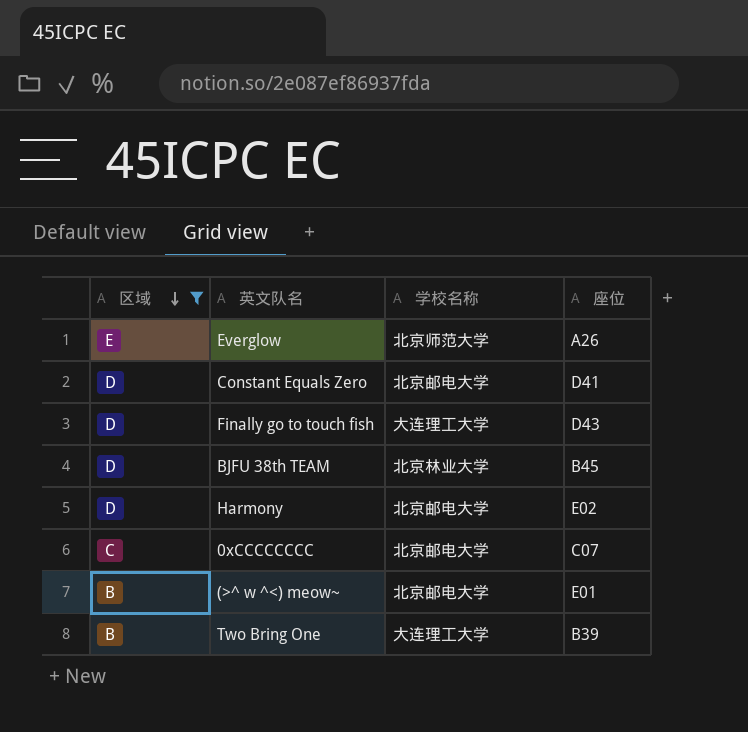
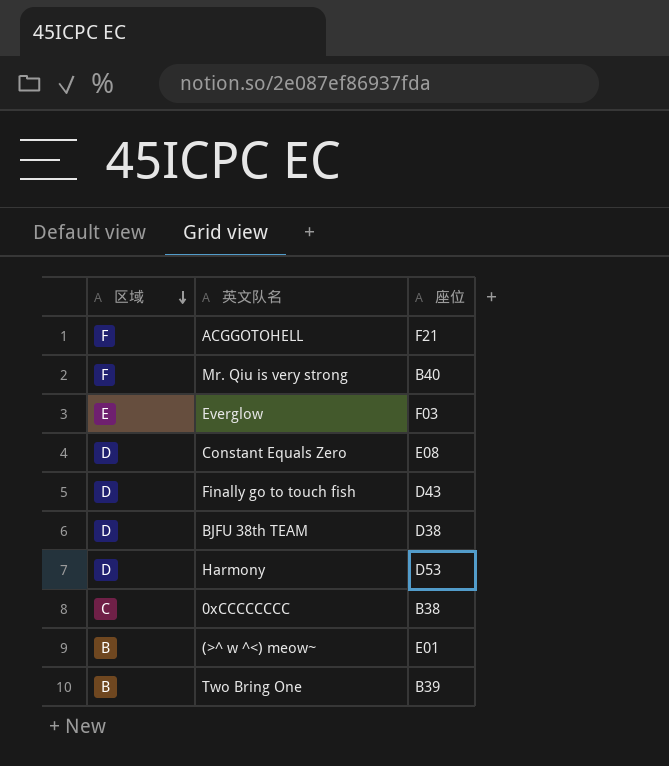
filter: 区域 != F -> none
column 学校名称 | position: 3 -> none
Everglow | 座位: A26 -> F03
Constant Equals Zero | 座位: D41 -> E08
BJFU 38th TEAM | 座位: B45 -> D38
Harmony | 座位: E02 -> D53
0xCCCCCCCC | 座位: C07 -> B38

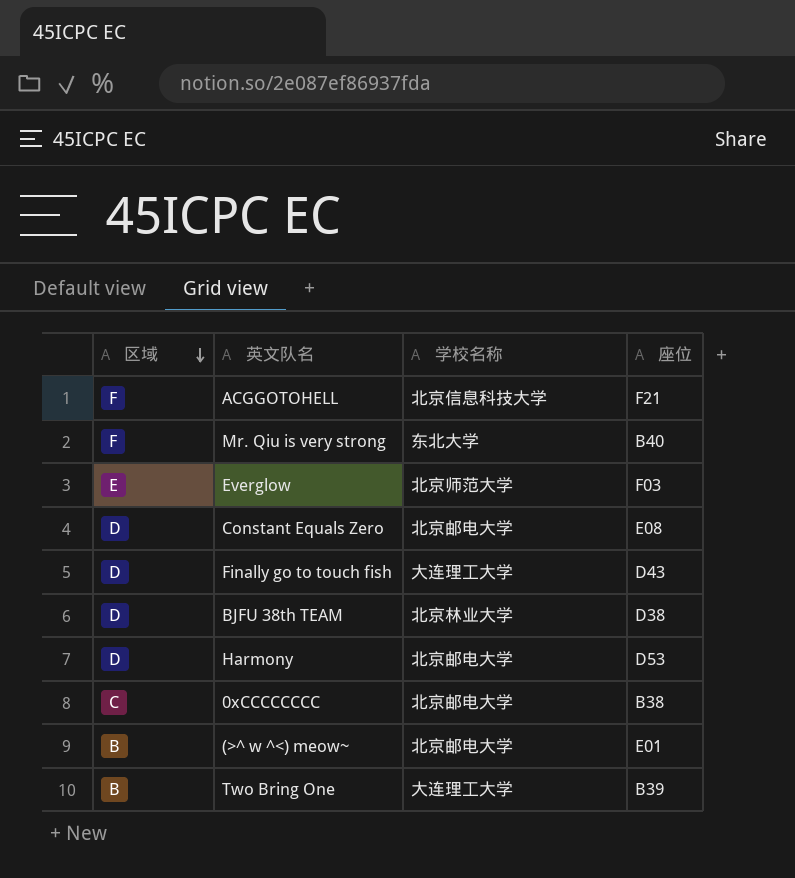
column 学校名称 | position: none -> 3

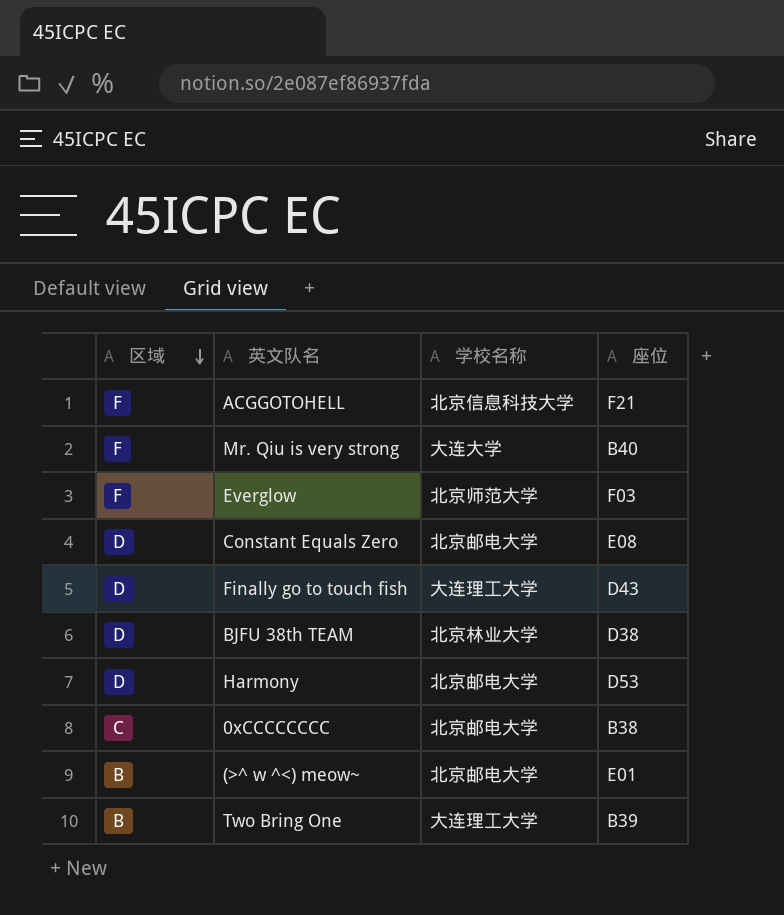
Mr. Qiu is very strong | 学校名称: 东北大学 -> 大连大学
Everglow | 区域: E -> F

